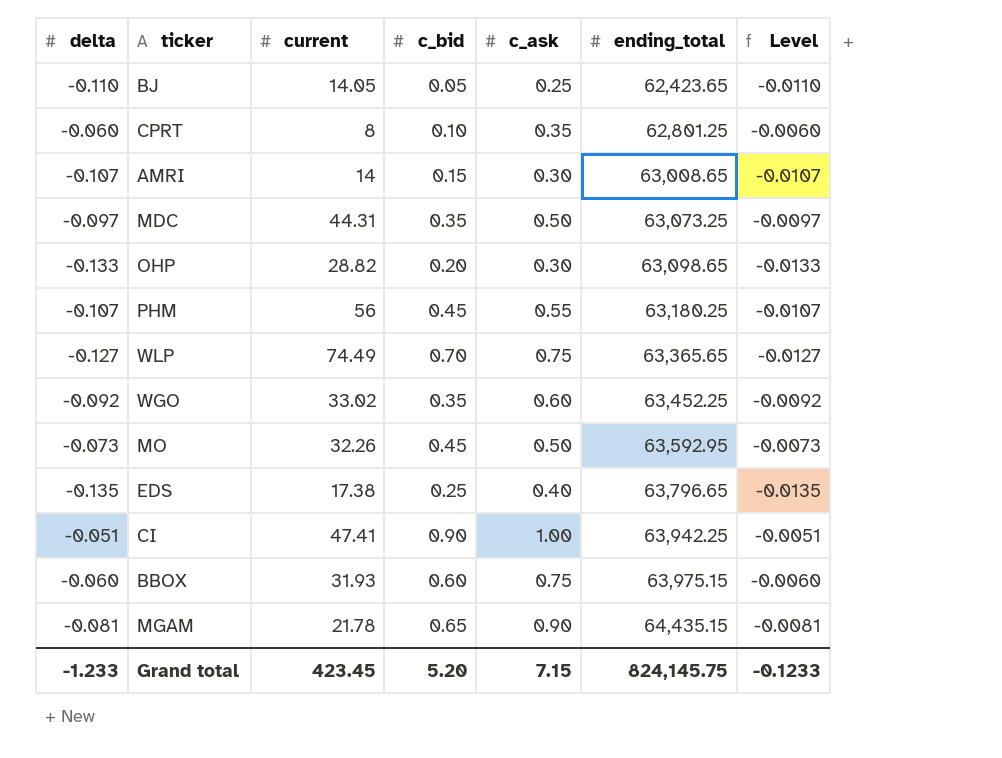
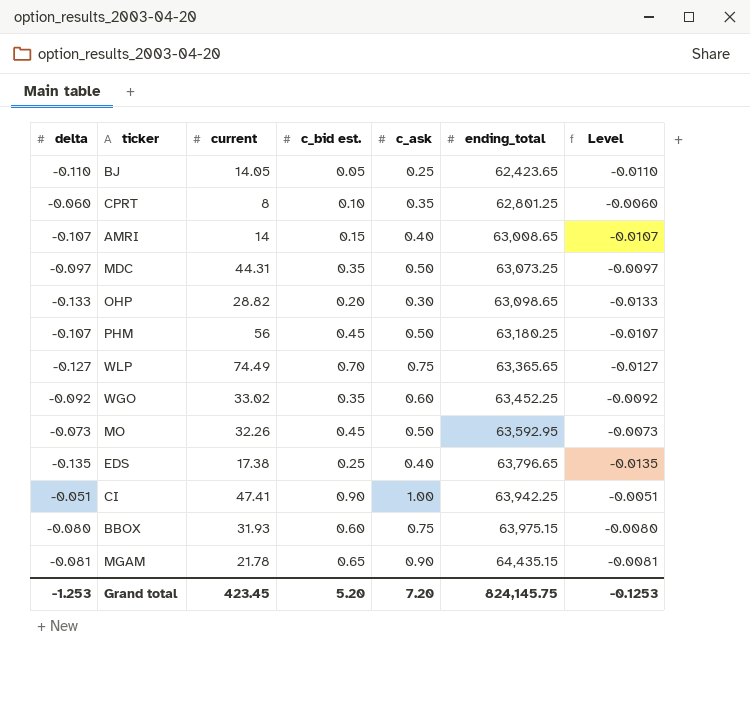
column name: c_bid -> c_bid est.
AMRI | c_ask: 0.30 -> 0.40
PHM | c_ask: 0.55 -> 0.50
BBOX | delta: -0.060 -> -0.080
BBOX | Level: -0.0060 -> -0.0080
Grand total | delta: -1.233 -> -1.253
Grand total | c_ask: 7.15 -> 7.20
Grand total | Level: -0.1233 -> -0.1253

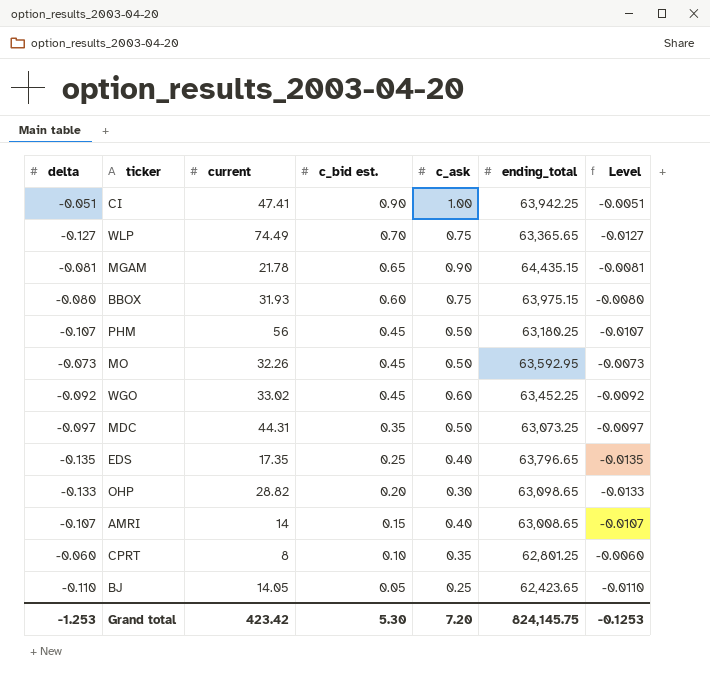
row order: ending_total ascending -> c_bid est. descending
WGO | c_bid est.: 0.35 -> 0.45
EDS | current: 17.38 -> 17.35
Grand total | current: 423.45 -> 423.42
Grand total | c_bid est.: 5.20 -> 5.30

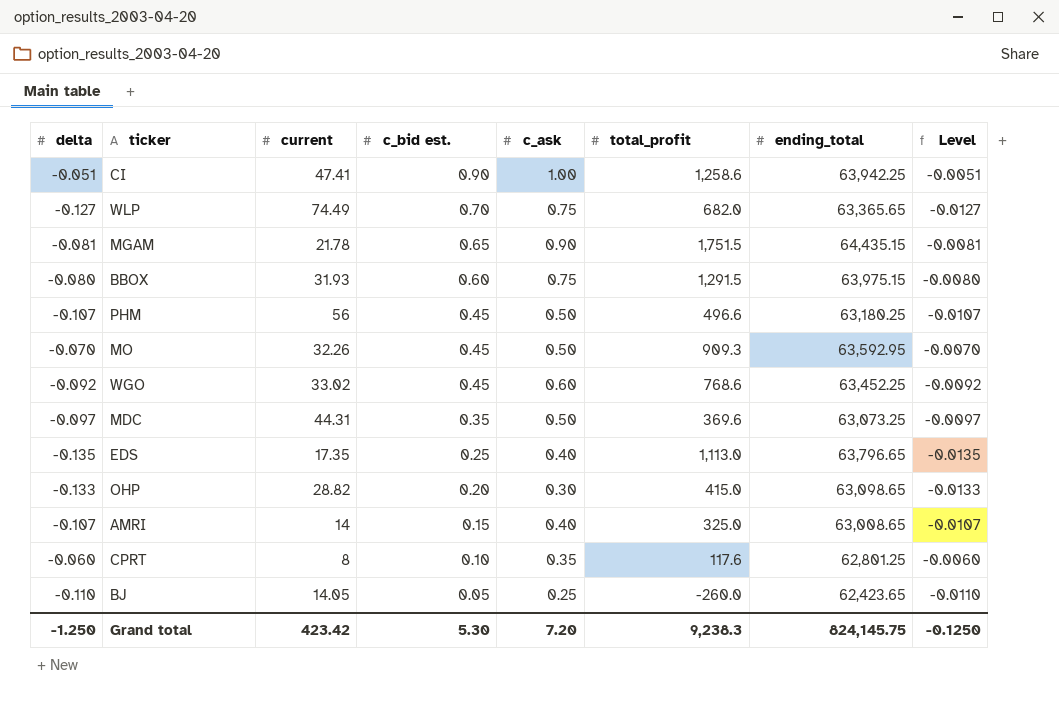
column total_profit | position: none -> 6
MO | delta: -0.073 -> -0.070
MO | Level: -0.0073 -> -0.0070
Grand total | delta: -1.253 -> -1.250
Grand total | Level: -0.1253 -> -0.1250

